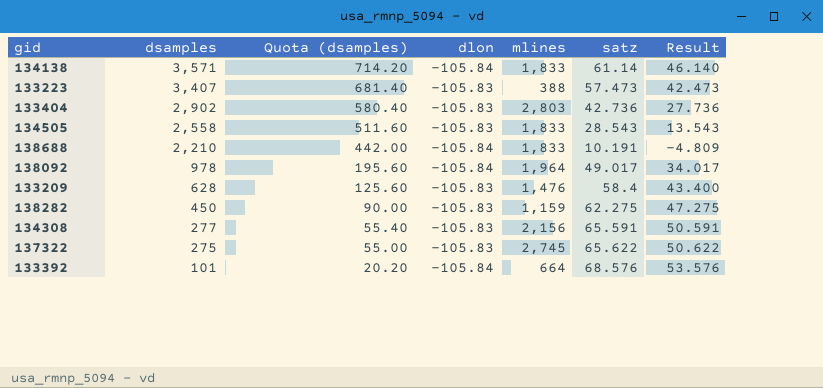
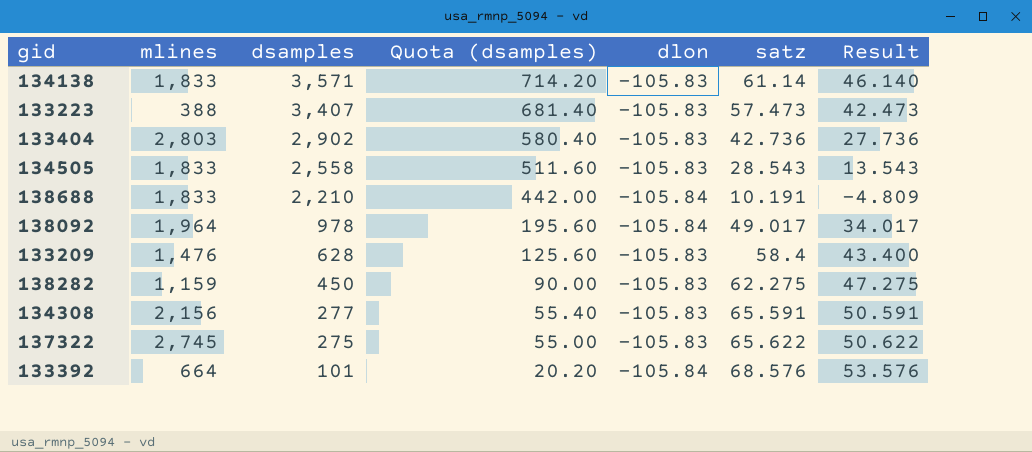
column mlines | position: 5 -> 2
134138 | dlon: -105.84 -> -105.83

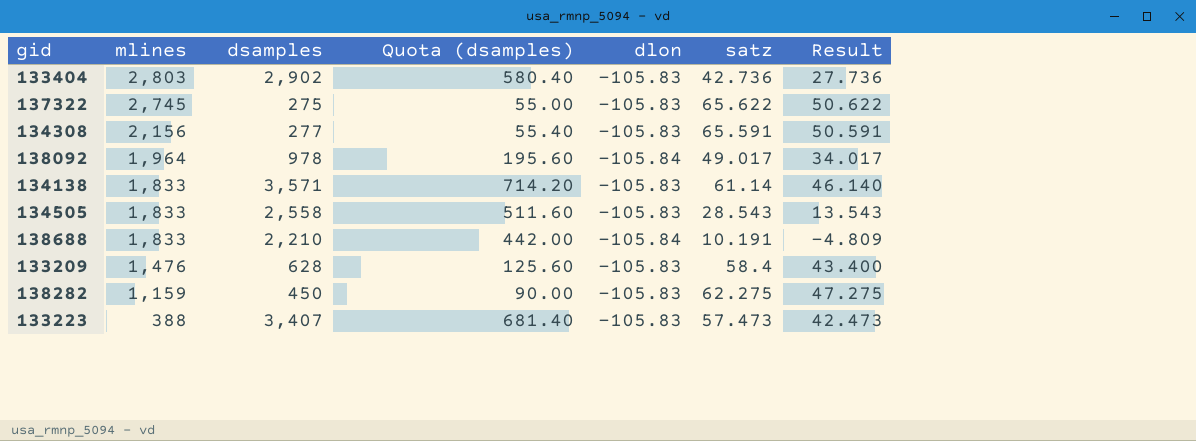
row order: dsamples descending -> mlines descending
row 133392: 664 | 101 | 20.20 | -105.84 | 68.576 | 53.576 -> none

